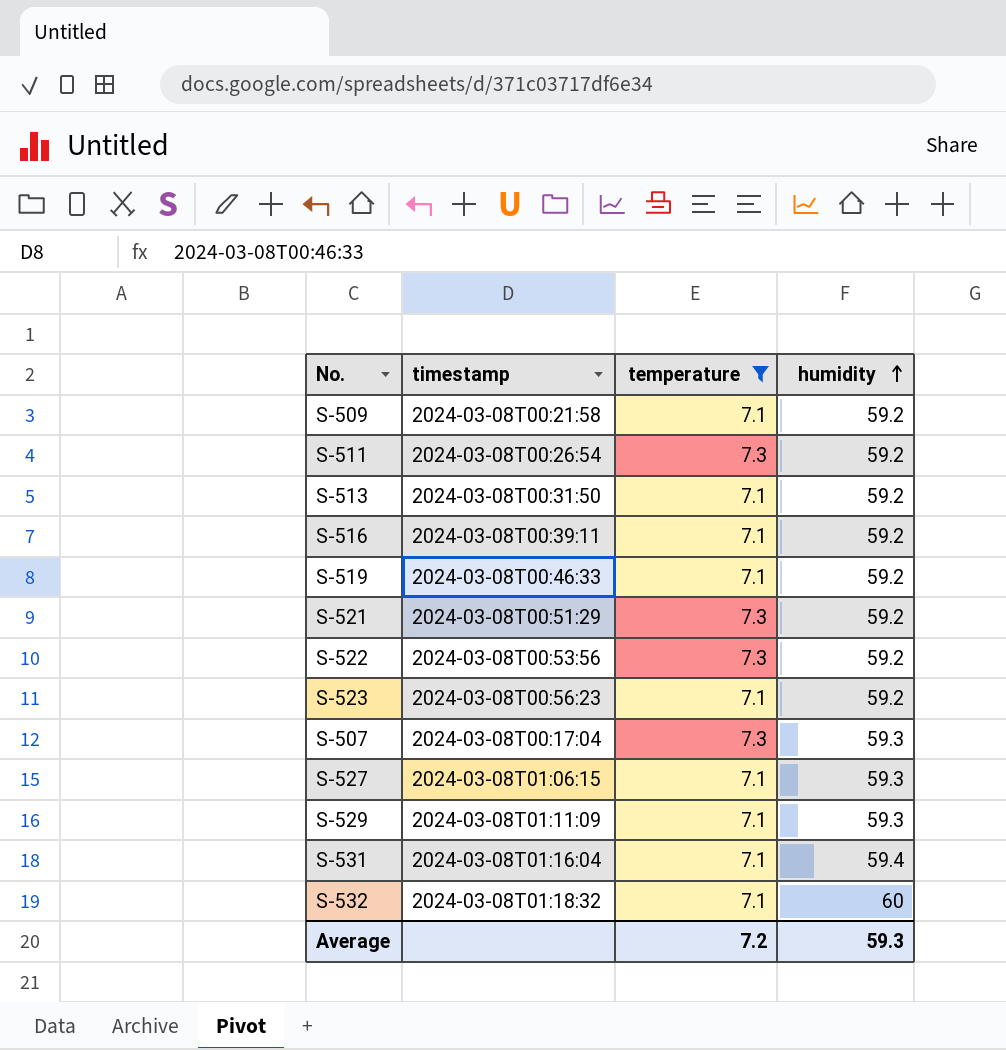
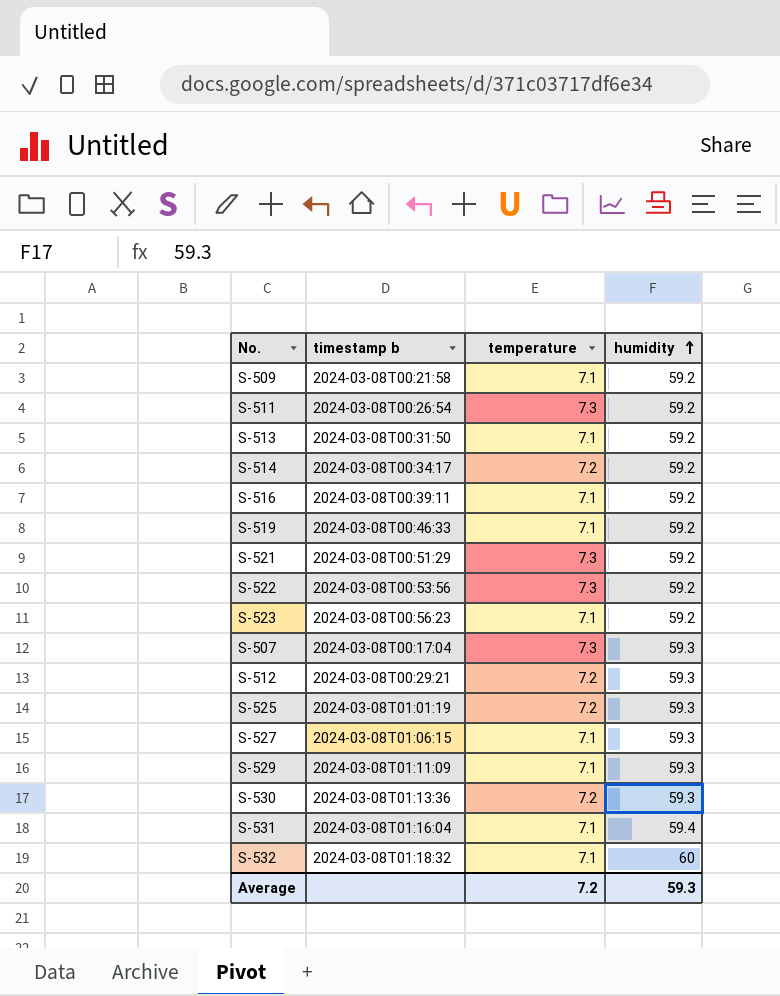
filter: temperature != 7.2 -> none
column name: timestamp -> timestamp b

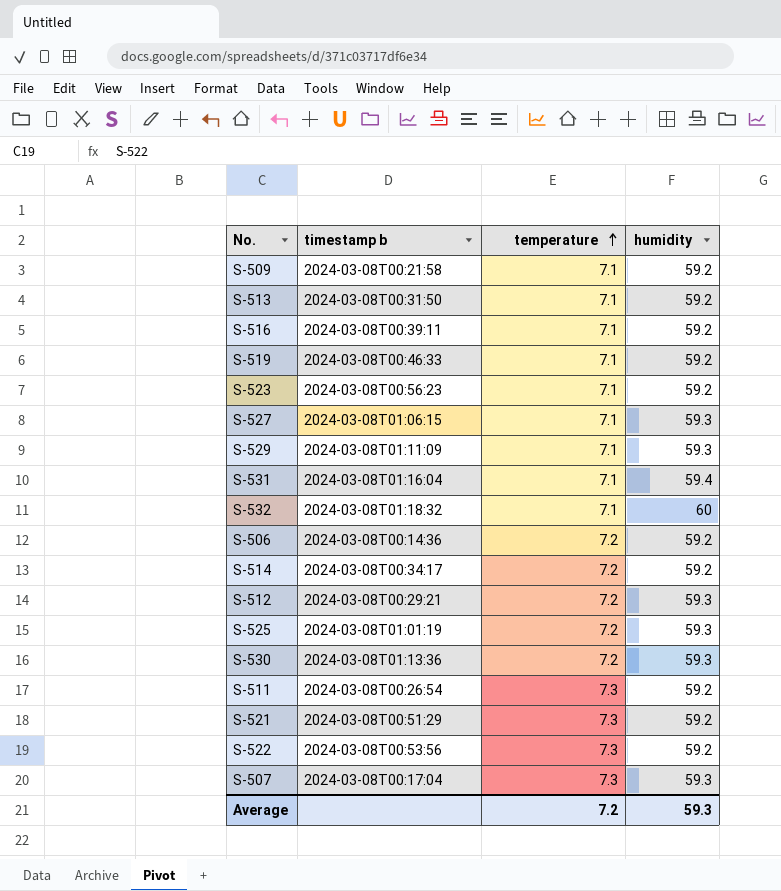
row order: humidity ascending -> temperature ascending
row S-506: none -> 2024-03-08T00:14:36 | 7.2 | 59.2

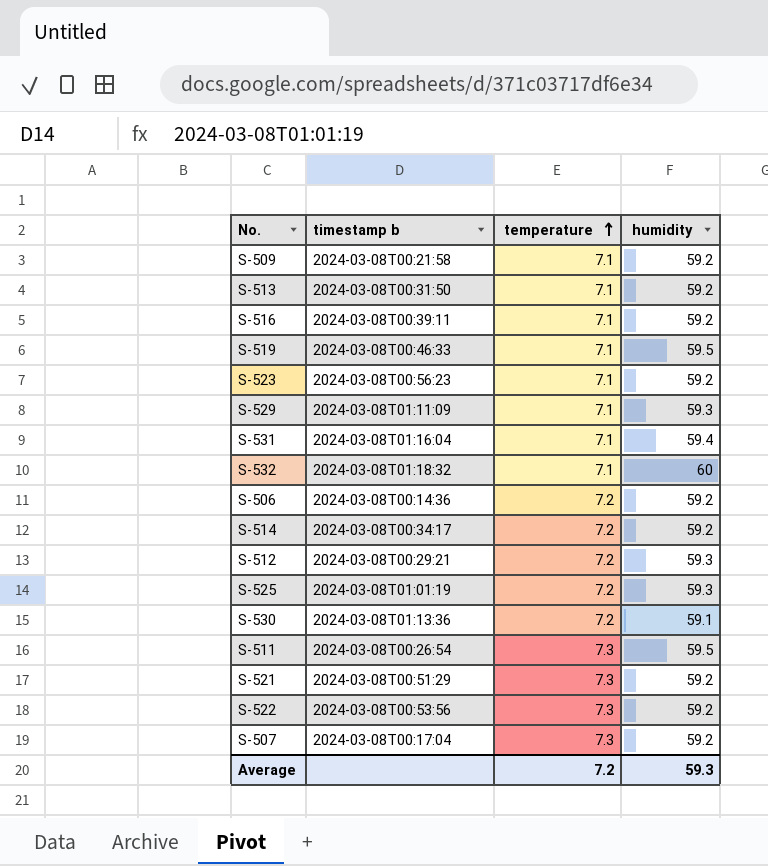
row S-527: 2024-03-08T01:06:15 | 7.1 | 59.3 -> none
S-519 | humidity: 59.2 -> 59.5
S-530 | humidity: 59.3 -> 59.1
S-511 | humidity: 59.2 -> 59.5
S-507 | humidity: 59.3 -> 59.2

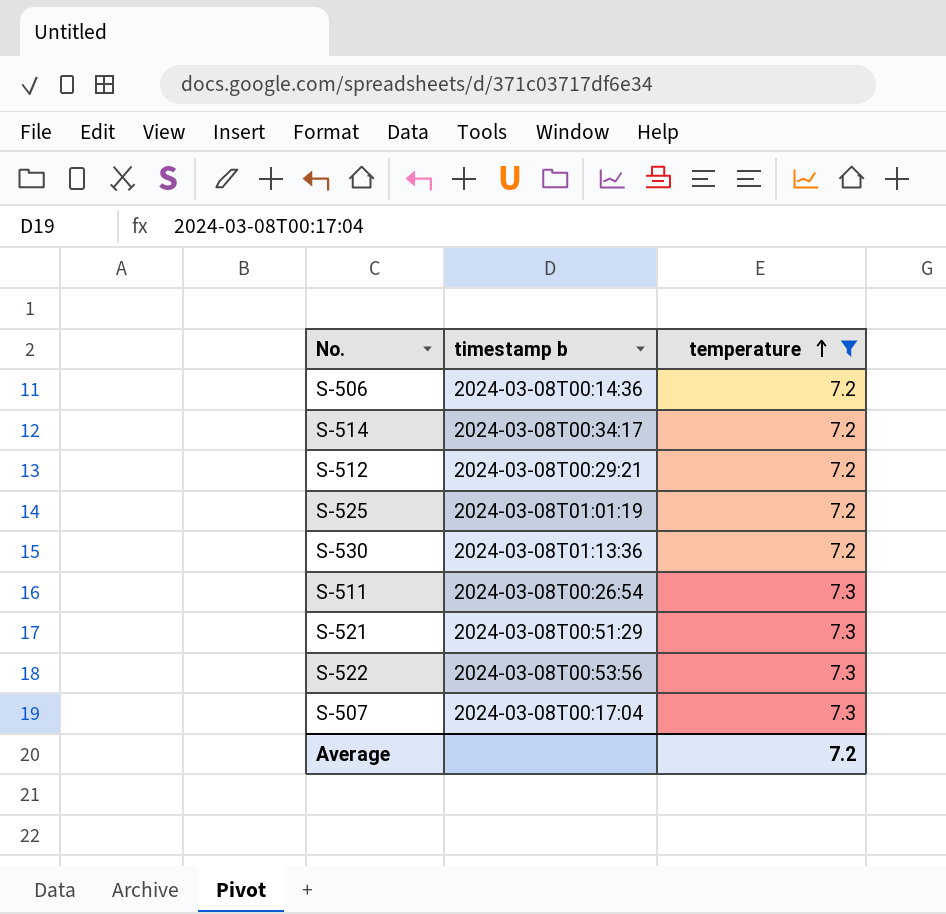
filter: none -> temperature != 7.1
column humidity | position: 4 -> none

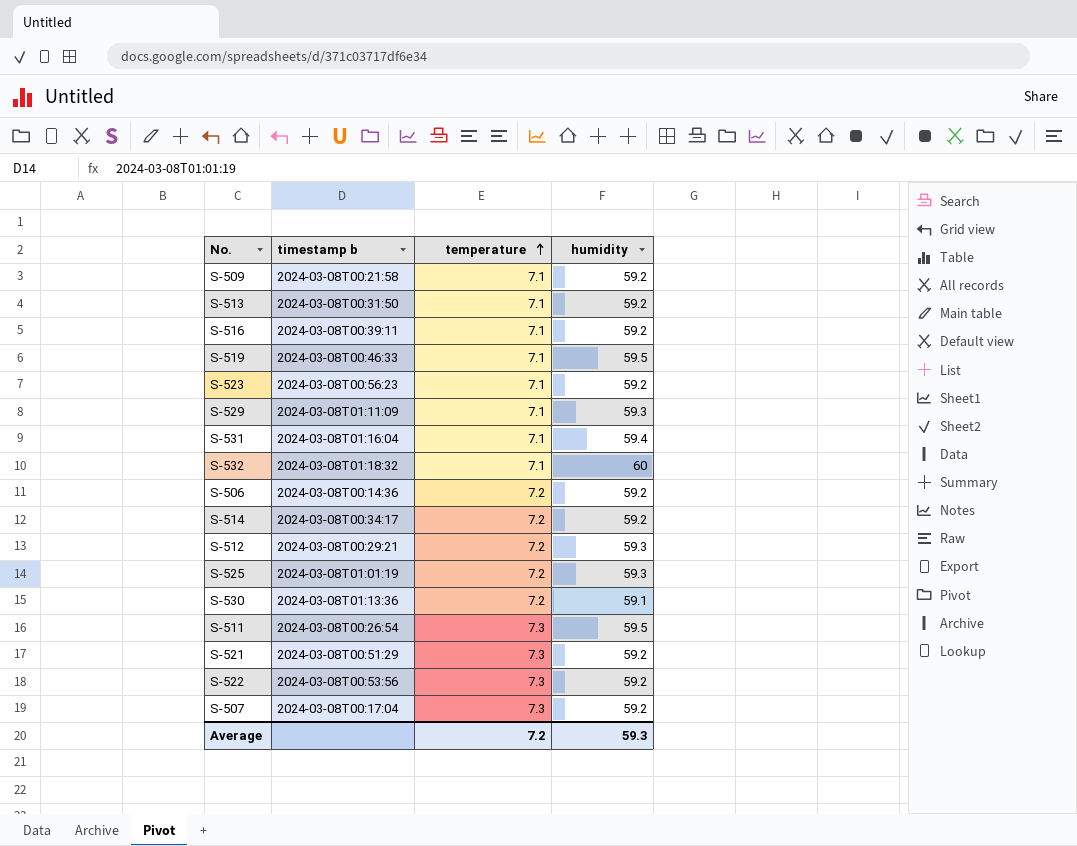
filter: temperature != 7.1 -> none
column humidity | position: none -> 4

